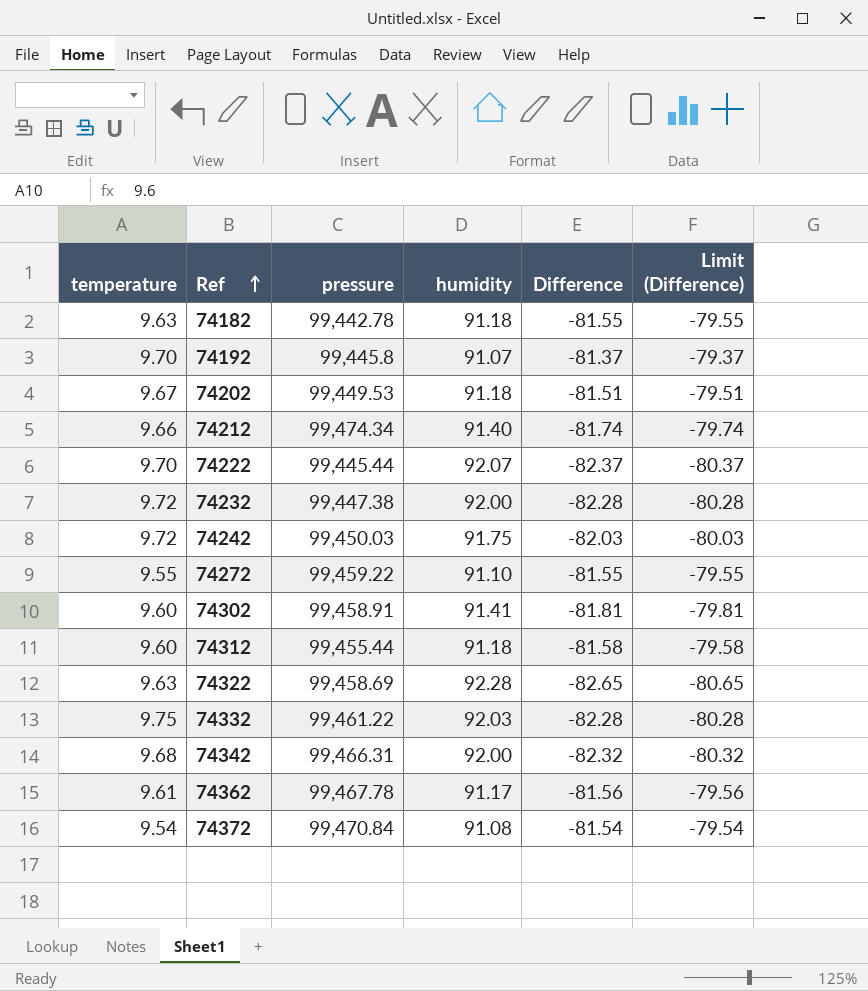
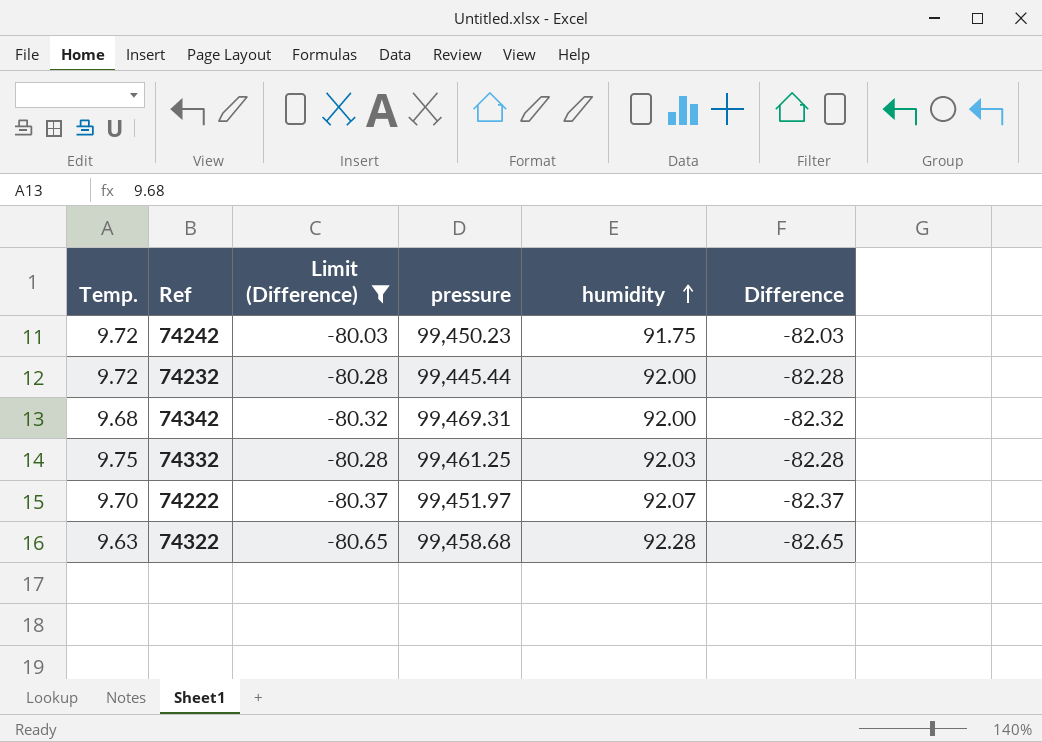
filter: none -> Limit (Difference) <= -80.03
row order: Ref ascending -> humidity ascending
column name: temperature -> Temp.
column Limit (Difference) | position: 6 -> 3
74242 | pressure: 99,450.03 -> 99,450.23
74232 | pressure: 99,447.38 -> 99,445.44
74342 | pressure: 99,466.31 -> 99,469.31
74332 | pressure: 99,461.22 -> 99,461.25
74222 | pressure: 99,445.44 -> 99,451.97
74322 | pressure: 99,458.69 -> 99,458.68

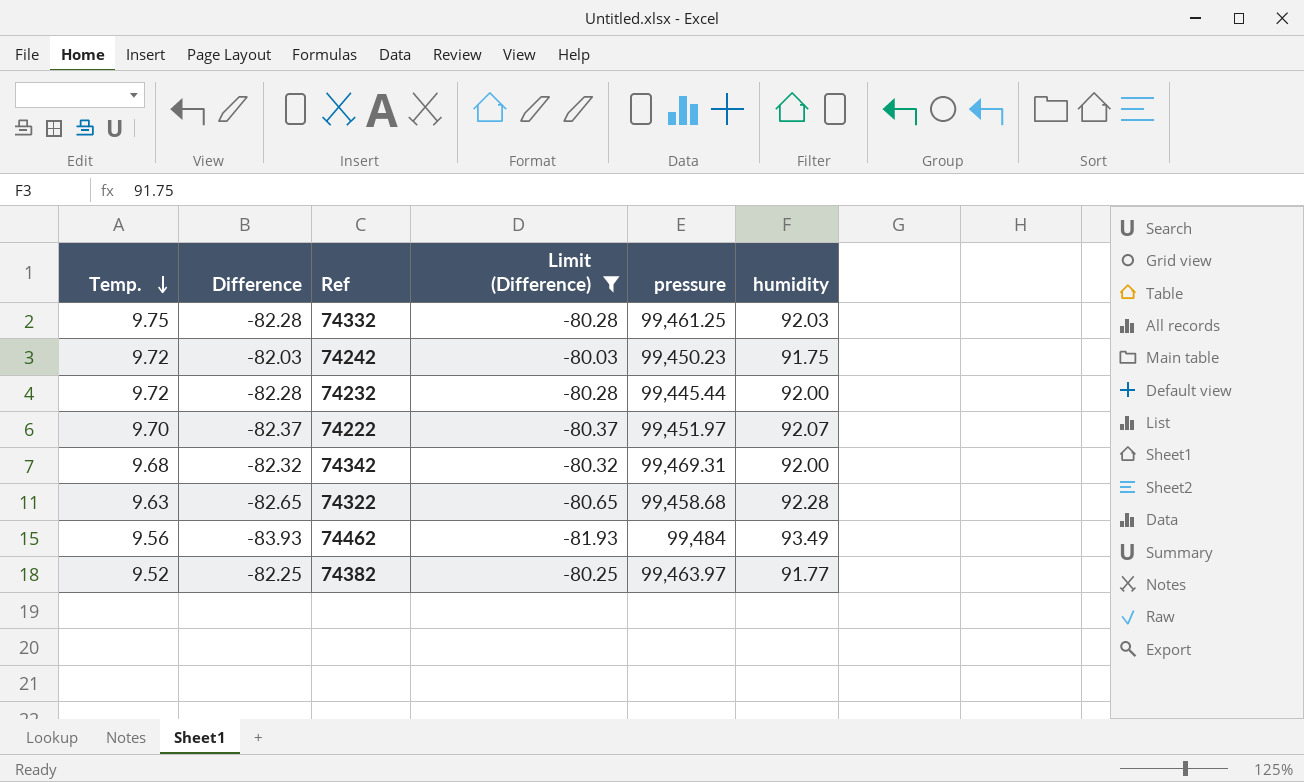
row order: humidity ascending -> Temp. descending
column Difference | position: 6 -> 2
row 74462: none -> 9.56 | -83.93 | -81.93 | 99,484 | 93.49
row 74382: none -> 9.52 | -82.25 | -80.25 | 99,463.97 | 91.77

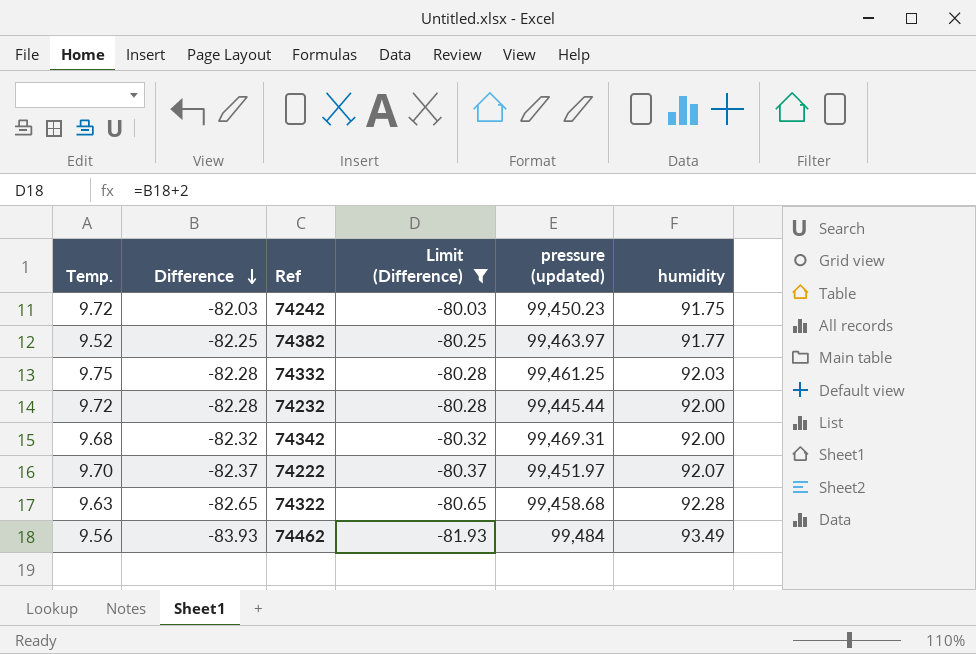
row order: Temp. descending -> Difference descending
column name: pressure -> pressure (updated)

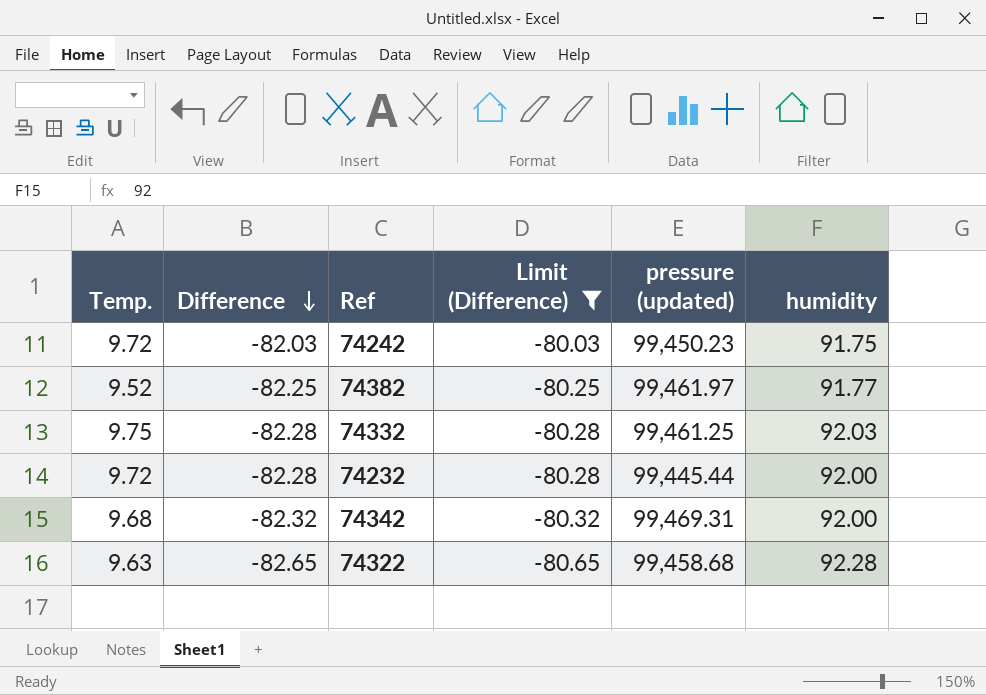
row 74222: 9.70 | -82.37 | -80.37 | 99,451.97 | 92.07 -> none
row 74462: 9.56 | -83.93 | -81.93 | 99,484 | 93.49 -> none
74382 | pressure (updated): 99,463.97 -> 99,461.97

